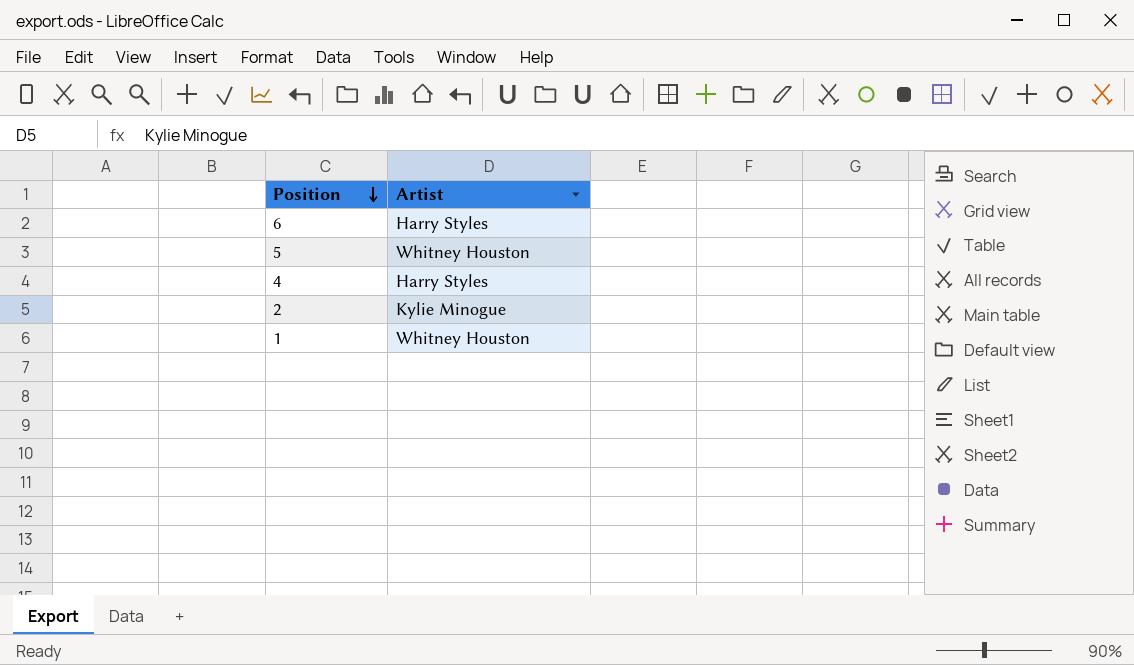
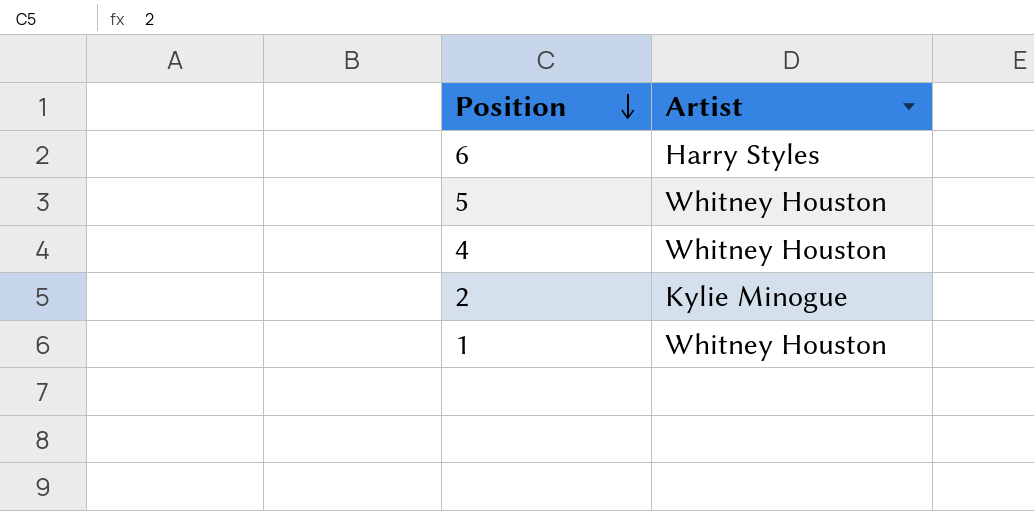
4 | Artist: Harry Styles -> Whitney Houston

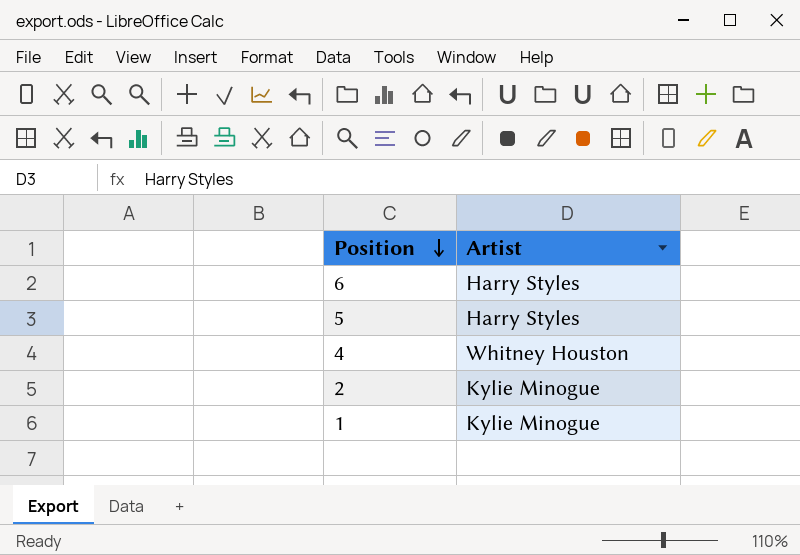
5 | Artist: Whitney Houston -> Harry Styles
1 | Artist: Whitney Houston -> Kylie Minogue

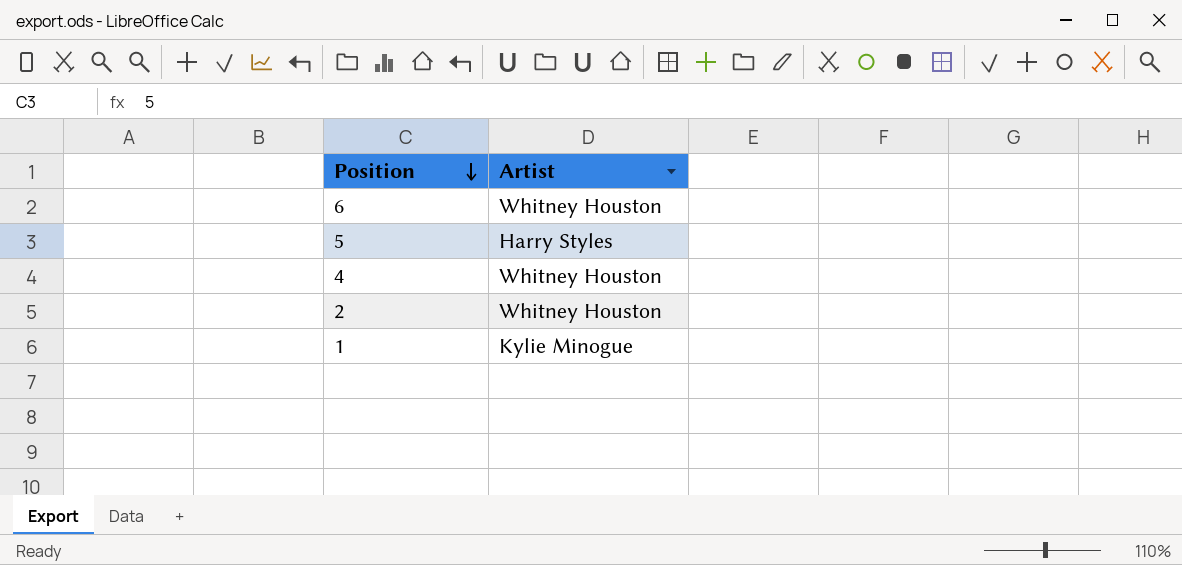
6 | Artist: Harry Styles -> Whitney Houston
2 | Artist: Kylie Minogue -> Whitney Houston

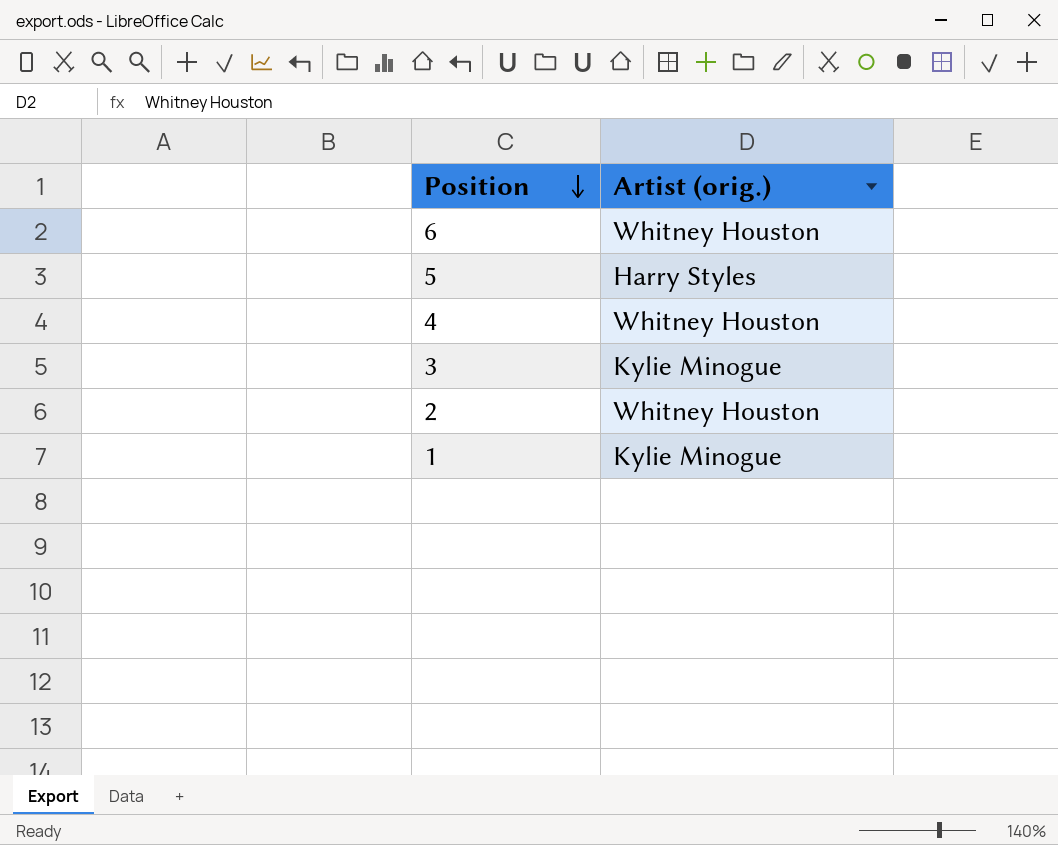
column name: Artist -> Artist (orig.)
row 3: none -> Kylie Minogue

